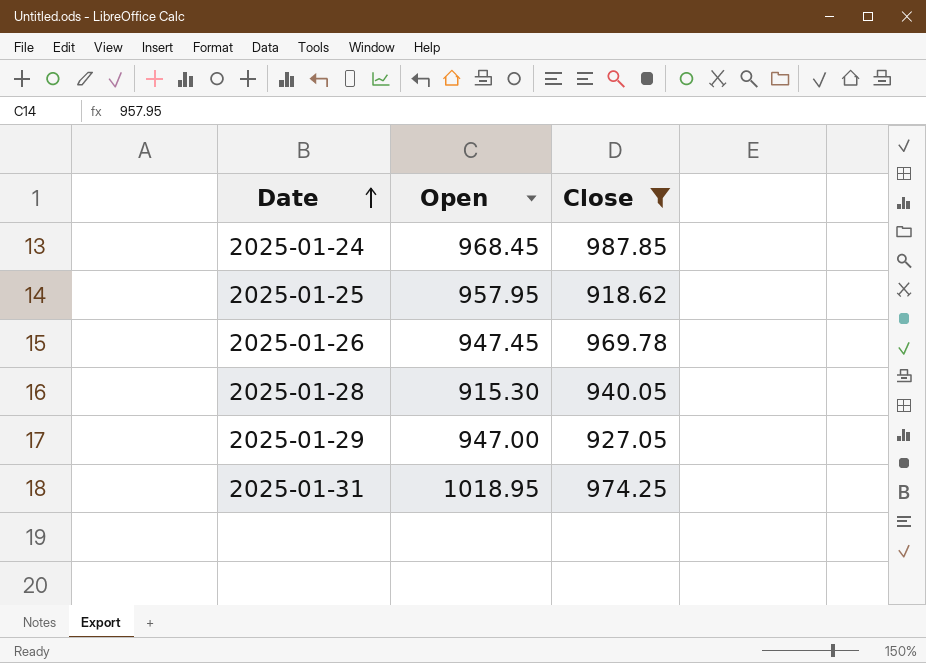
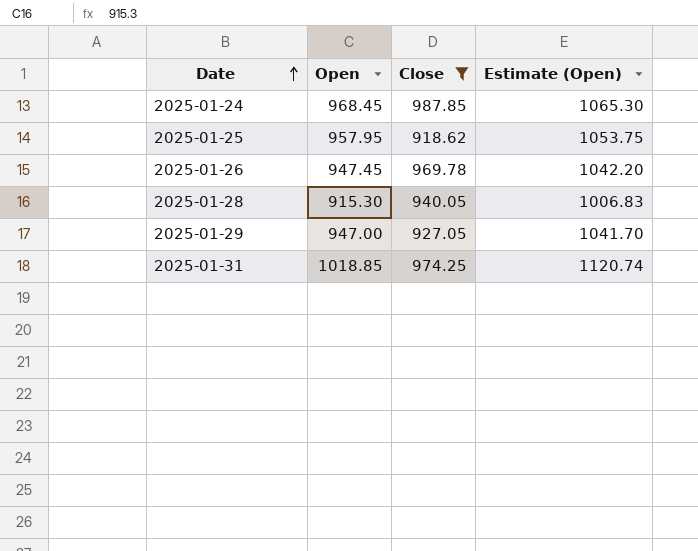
column Estimate (Open) | formula: none -> [Open] * 1.1
2025-01-31 | Open: 1018.95 -> 1018.85

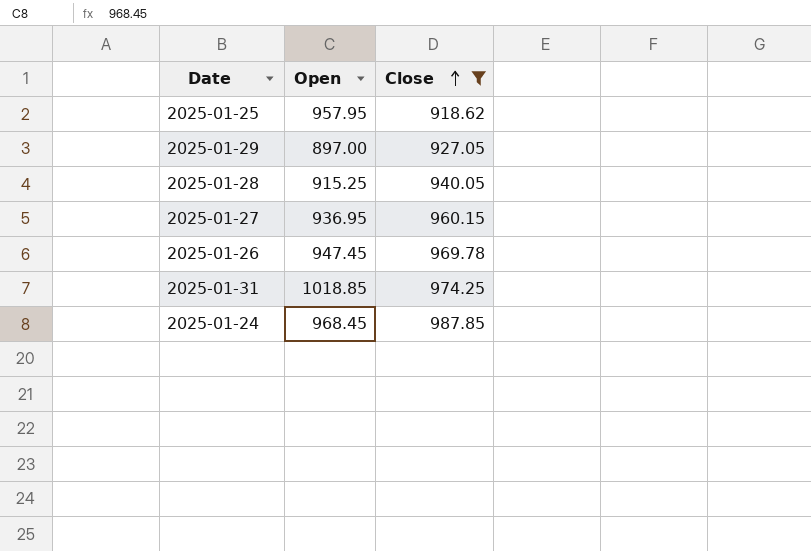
row order: Date ascending -> Close ascending
column Estimate (Open) | formula: [Open] * 1.1 -> none
2025-01-29 | Open: 947.00 -> 897.00
2025-01-28 | Open: 915.30 -> 915.25
row 2025-01-27: none -> 936.95 | 960.15

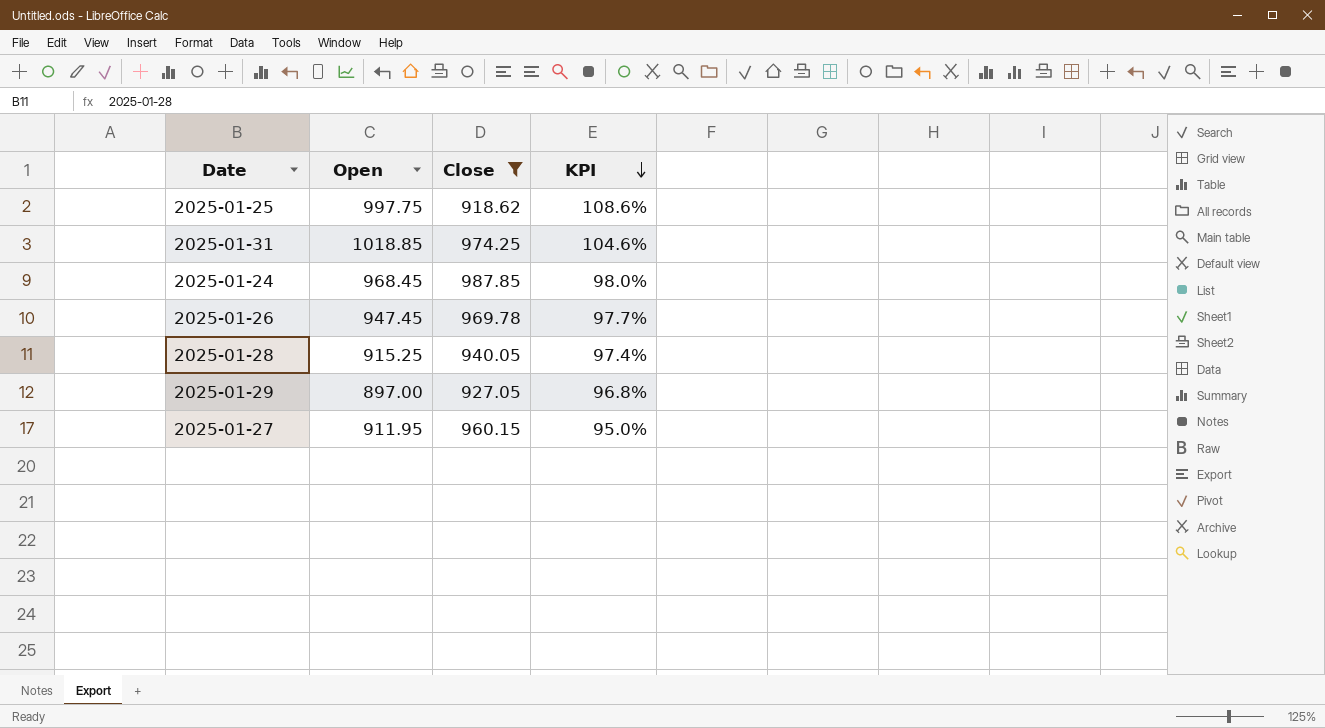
row order: Close ascending -> KPI descending
column KPI | formula: none -> [Open] / [Close]
2025-01-25 | Open: 957.95 -> 997.75
2025-01-27 | Open: 936.95 -> 911.95

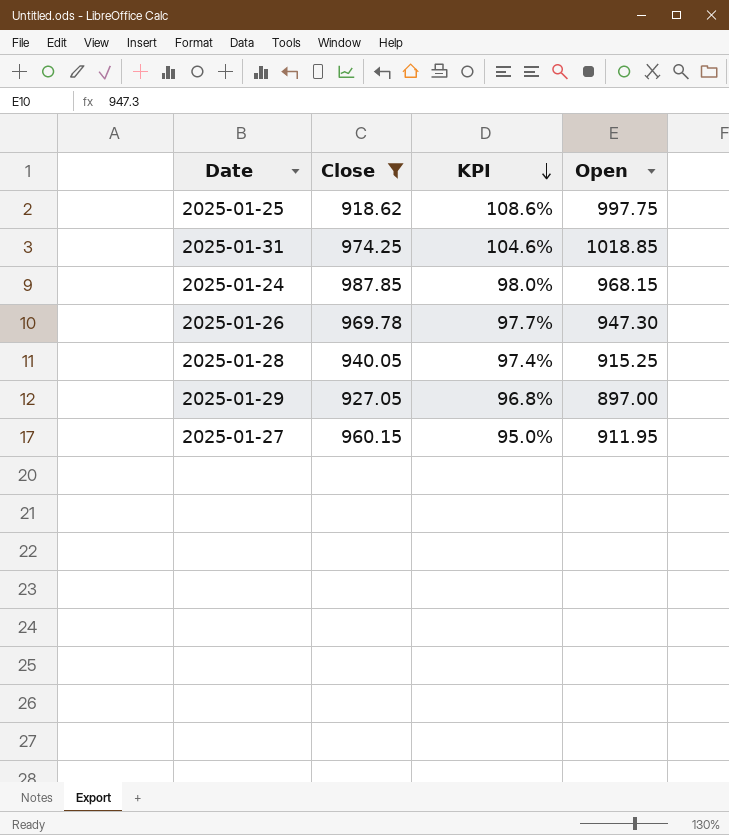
column Open | position: 2 -> 4
2025-01-24 | Open: 968.45 -> 968.15
2025-01-26 | Open: 947.45 -> 947.30

